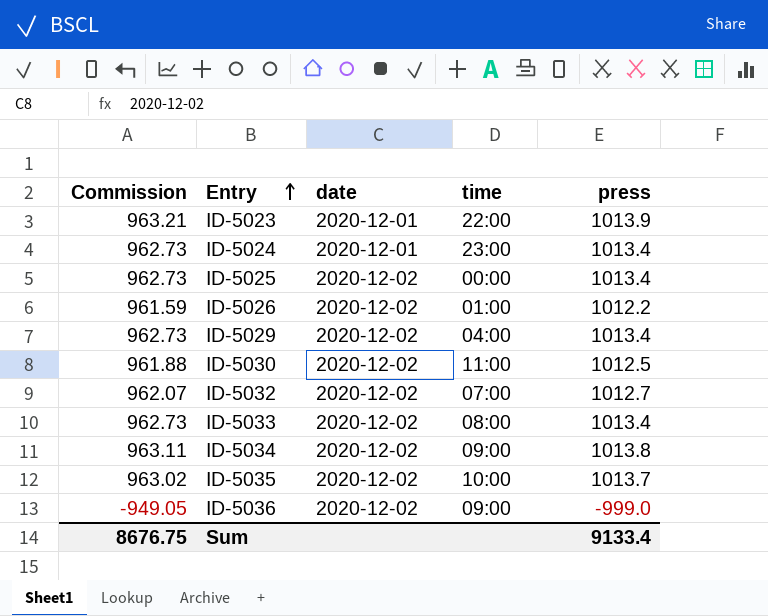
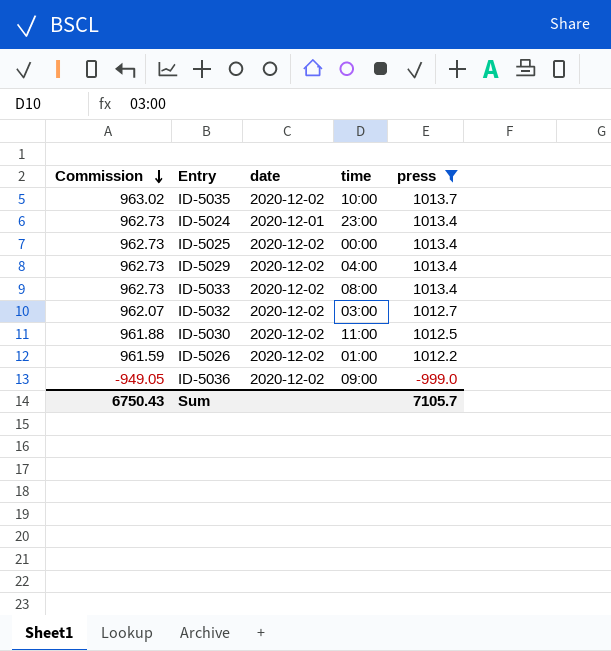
filter: none -> press <= 1013.7
row order: Entry ascending -> Commission descending
ID-5032 | time: 07:00 -> 03:00
Sum | Commission: 8676.75 -> 6750.43
Sum | press: 9133.4 -> 7105.7

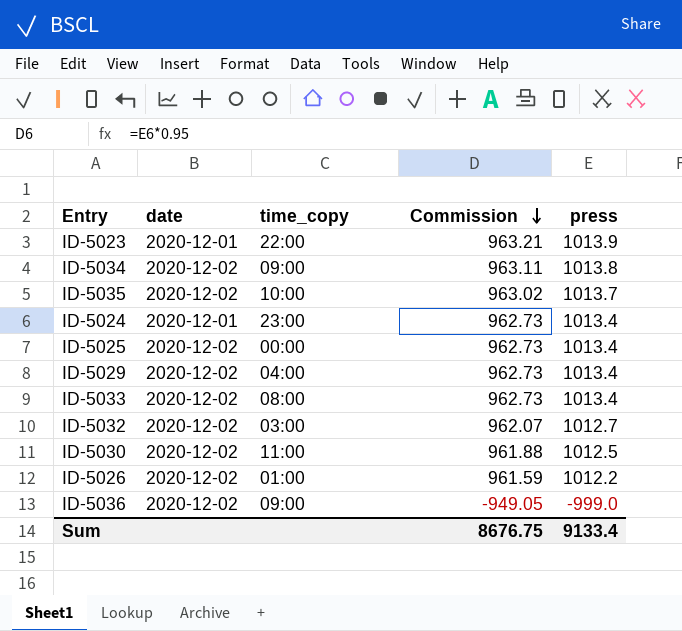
filter: press <= 1013.7 -> none
column name: time -> time_copy
column Commission | position: 1 -> 4
Sum | Commission: 6750.43 -> 8676.75
Sum | press: 7105.7 -> 9133.4

